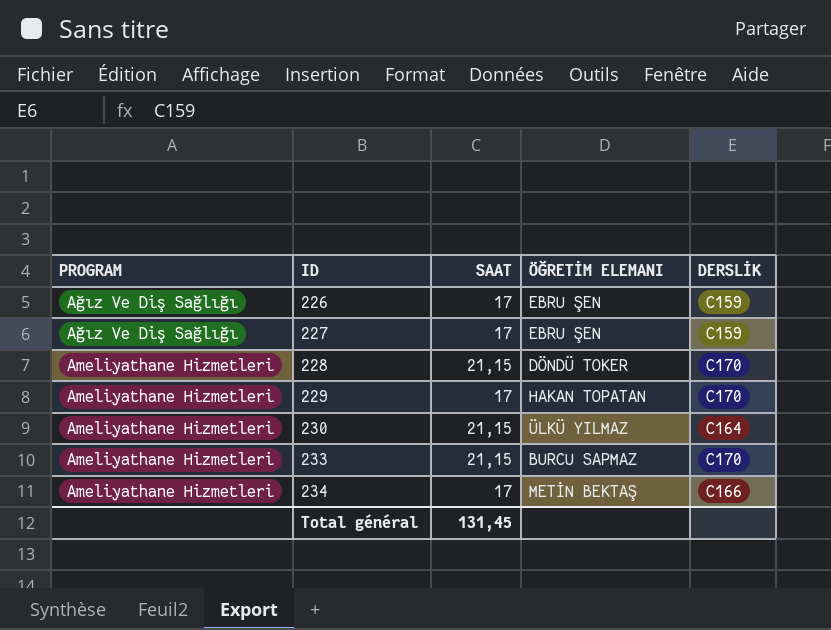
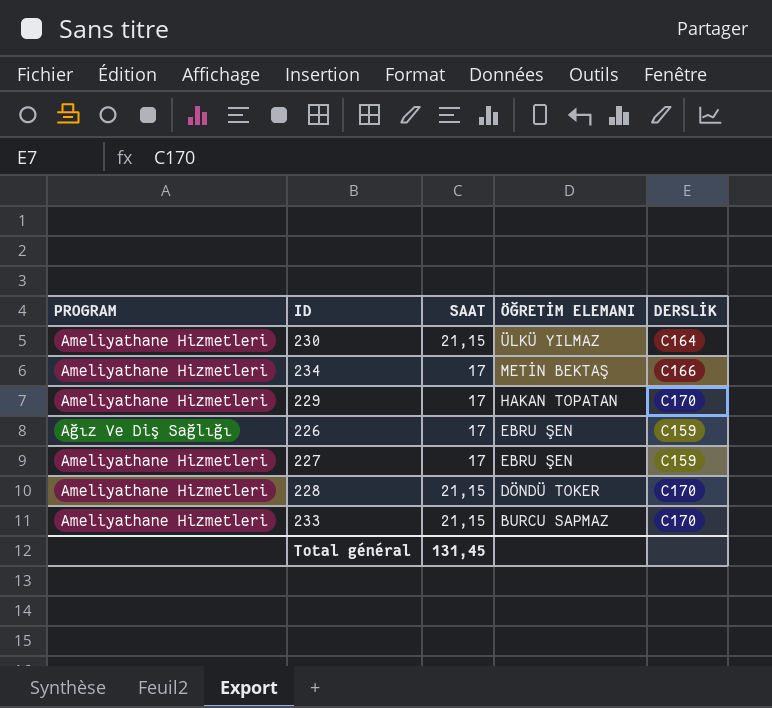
row order: PROGRAM ascending -> ÖĞRETİM ELEMANI descending
227 | PROGRAM: Ağız Ve Diş Sağlığı -> Ameliyathane Hizmetleri

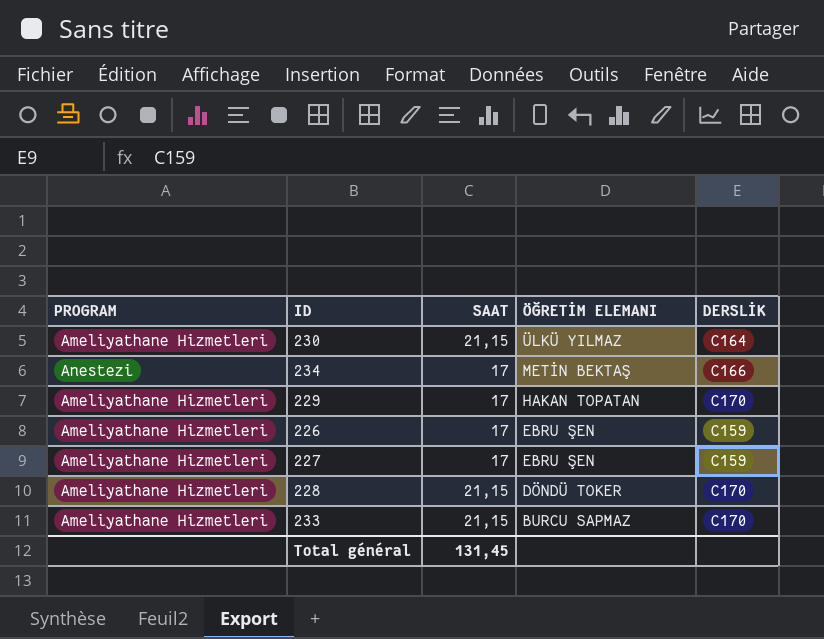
234 | PROGRAM: Ameliyathane Hizmetleri -> Anestezi
226 | PROGRAM: Ağız Ve Diş Sağlığı -> Ameliyathane Hizmetleri

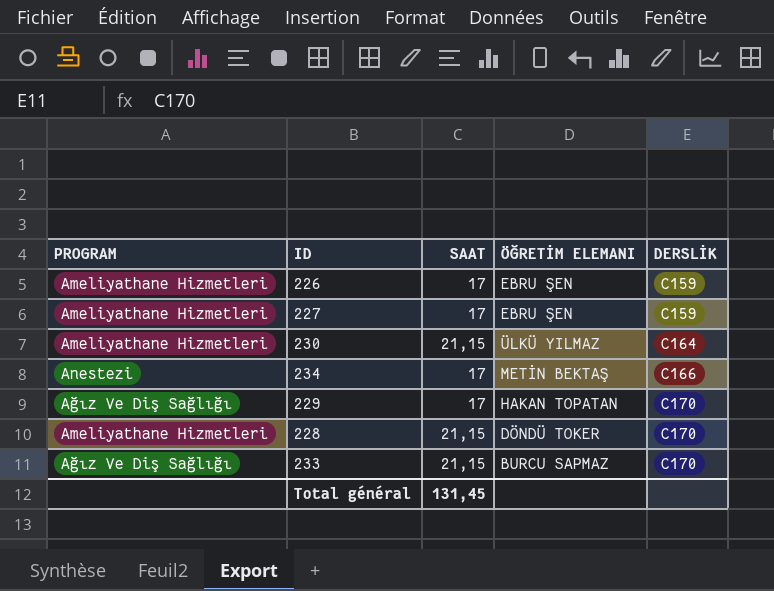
row order: ÖĞRETİM ELEMANI descending -> DERSLİK ascending
229 | PROGRAM: Ameliyathane Hizmetleri -> Ağız Ve Diş Sağlığı
233 | PROGRAM: Ameliyathane Hizmetleri -> Ağız Ve Diş Sağlığı

